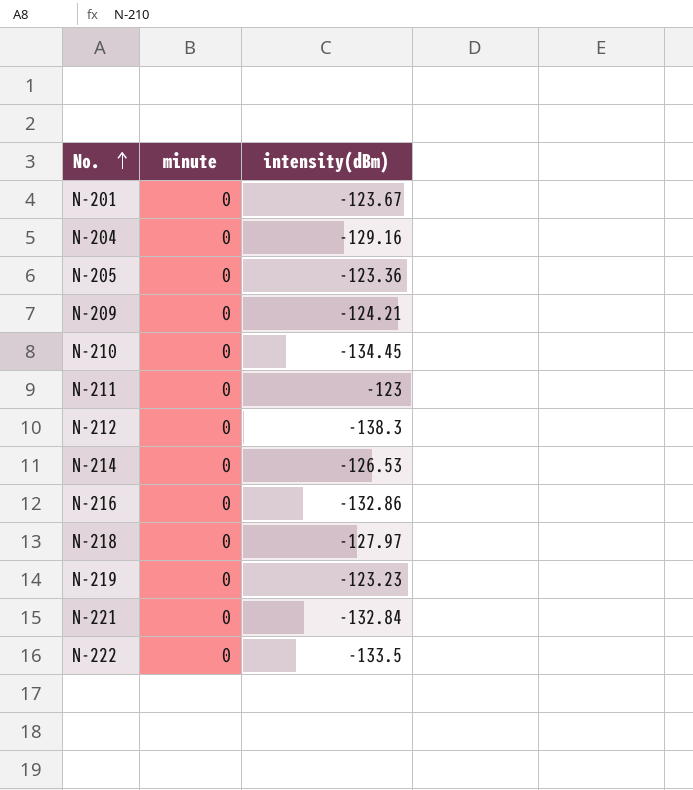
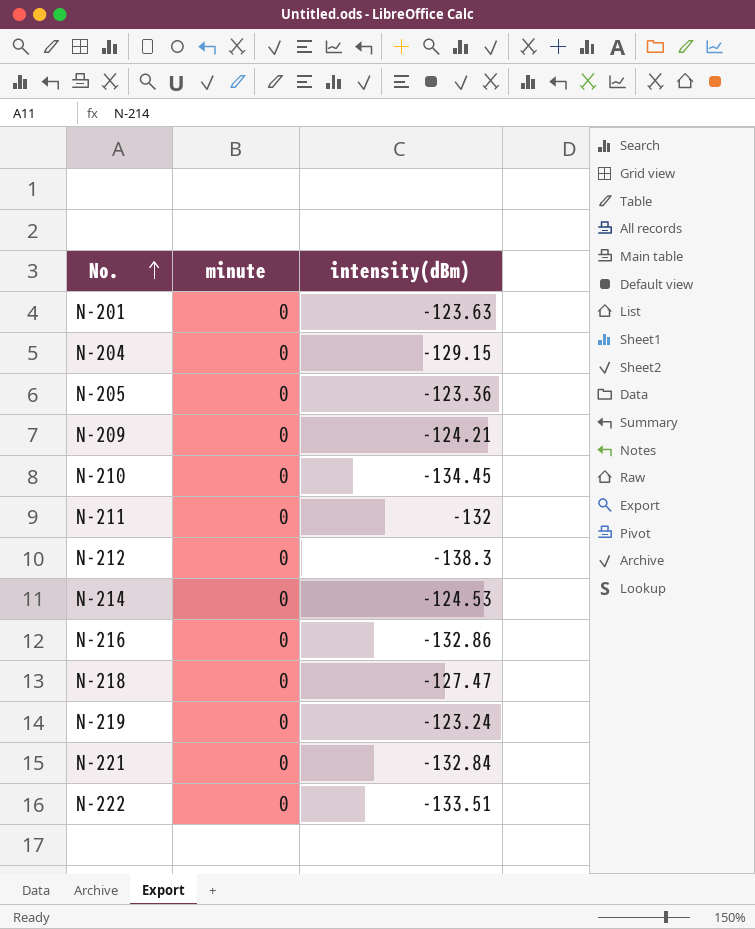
N-201 | intensity(dBm): -123.67 -> -123.63
N-204 | intensity(dBm): -129.16 -> -129.15
N-211 | intensity(dBm): -123 -> -132
N-214 | intensity(dBm): -126.53 -> -124.53
N-218 | intensity(dBm): -127.97 -> -127.47
N-219 | intensity(dBm): -123.23 -> -123.24
N-222 | intensity(dBm): -133.5 -> -133.51

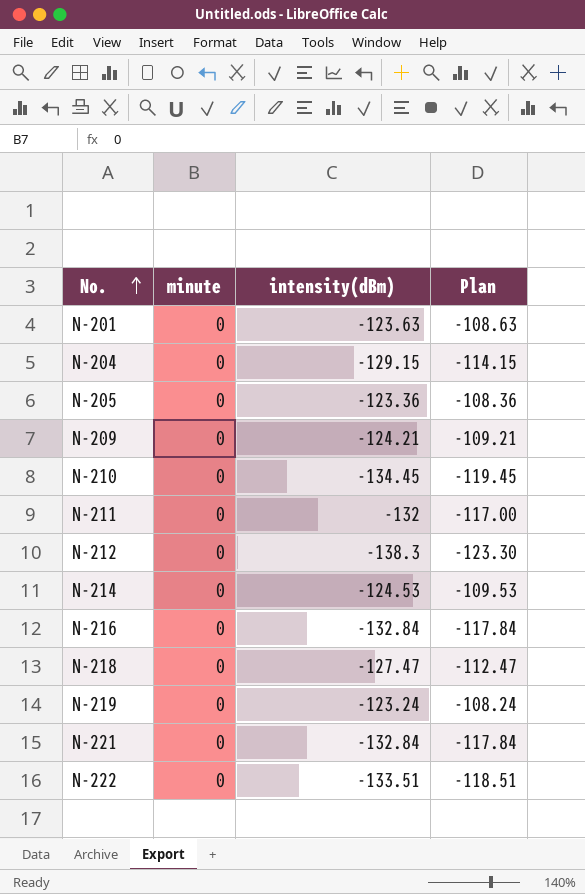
column Plan | formula: none -> [intensity(dBm)] + 15
N-216 | intensity(dBm): -132.86 -> -132.84

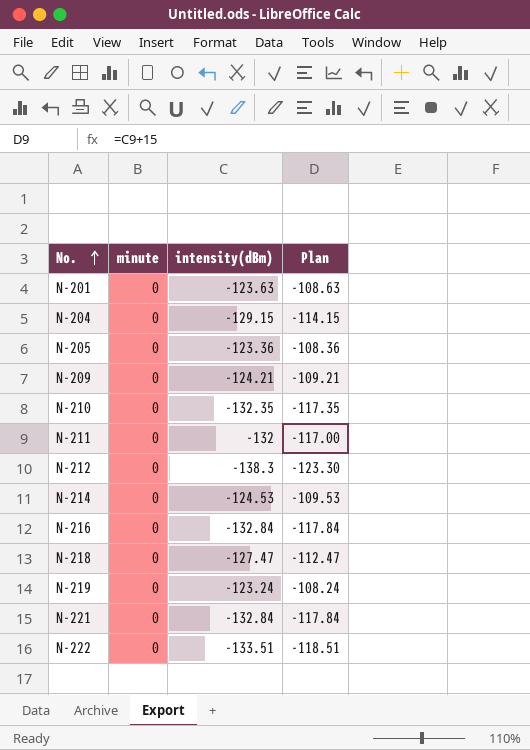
N-210 | intensity(dBm): -134.45 -> -132.35
N-210 | Plan: -119.45 -> -117.35

